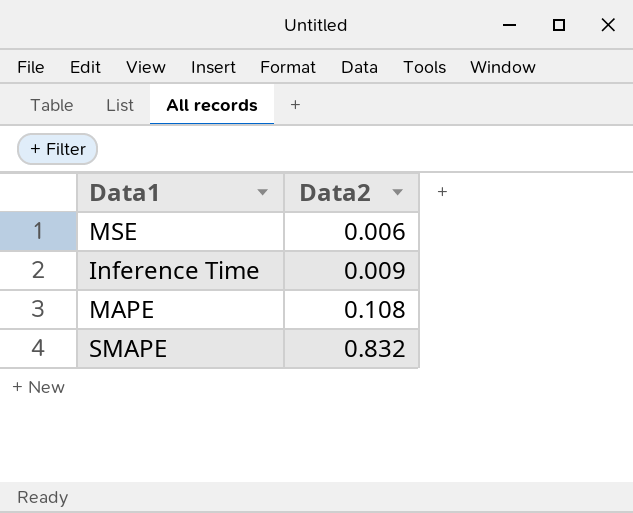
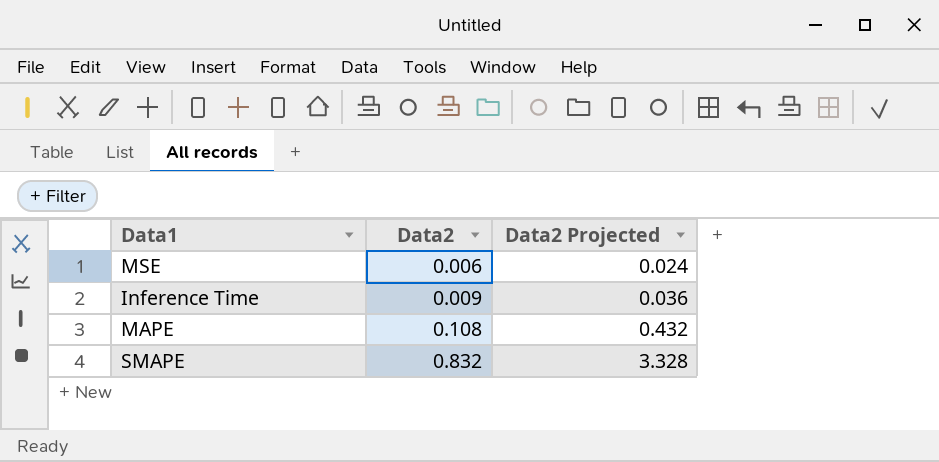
column Data2 Projected | formula: none -> [Data2] * 4

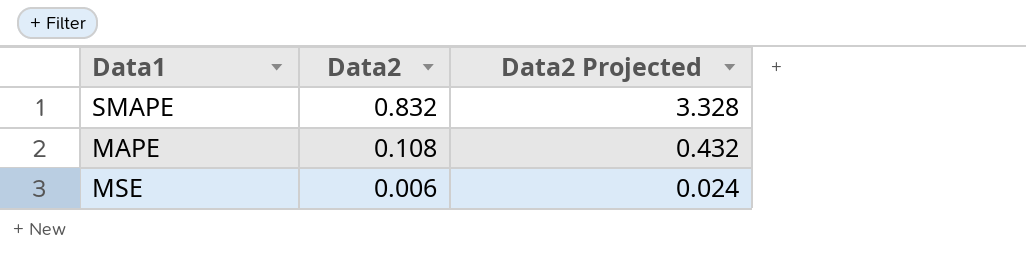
row order: Data2 ascending -> Data2 descending
row Inference Time: 0.009 | 0.036 -> none

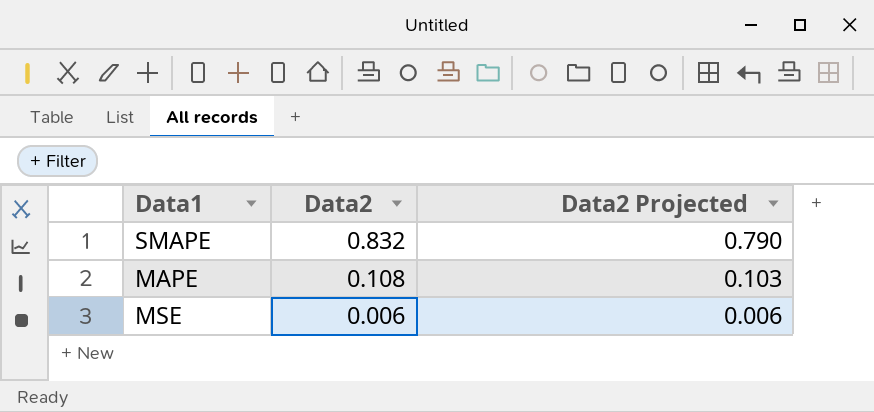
column Data2 Projected | formula: [Data2] * 4 -> [Data2] * 0.95

